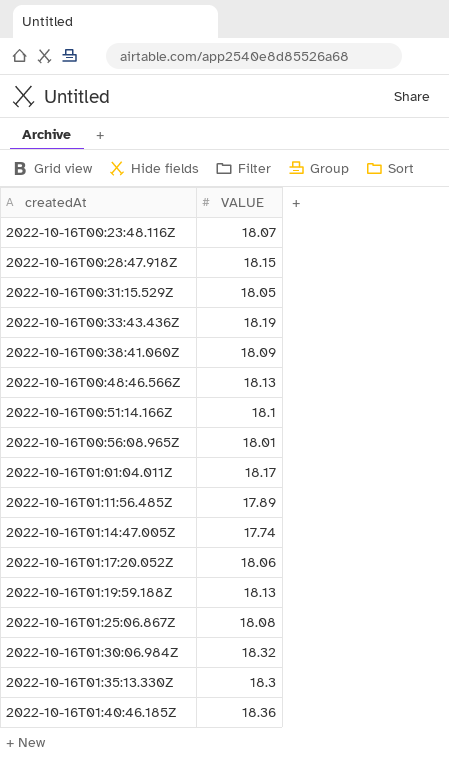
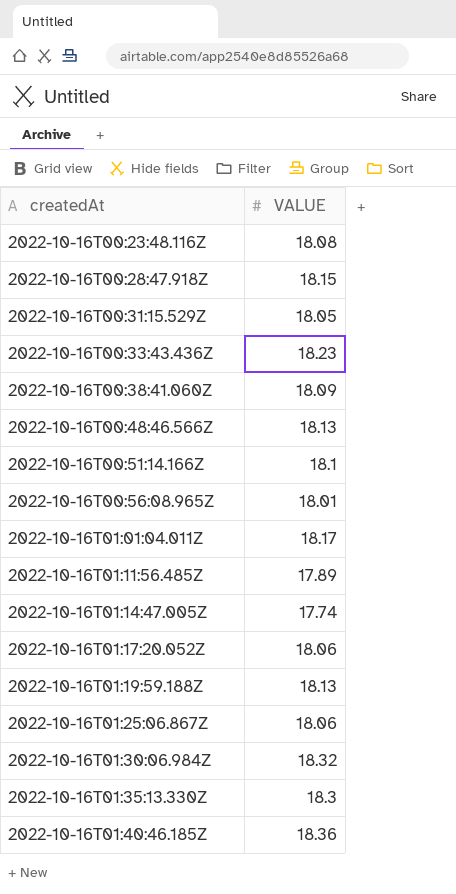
2022-10-16T00:23:48.116Z | VALUE: 18.07 -> 18.08
2022-10-16T00:33:43.436Z | VALUE: 18.19 -> 18.23
2022-10-16T01:25:06.867Z | VALUE: 18.08 -> 18.06

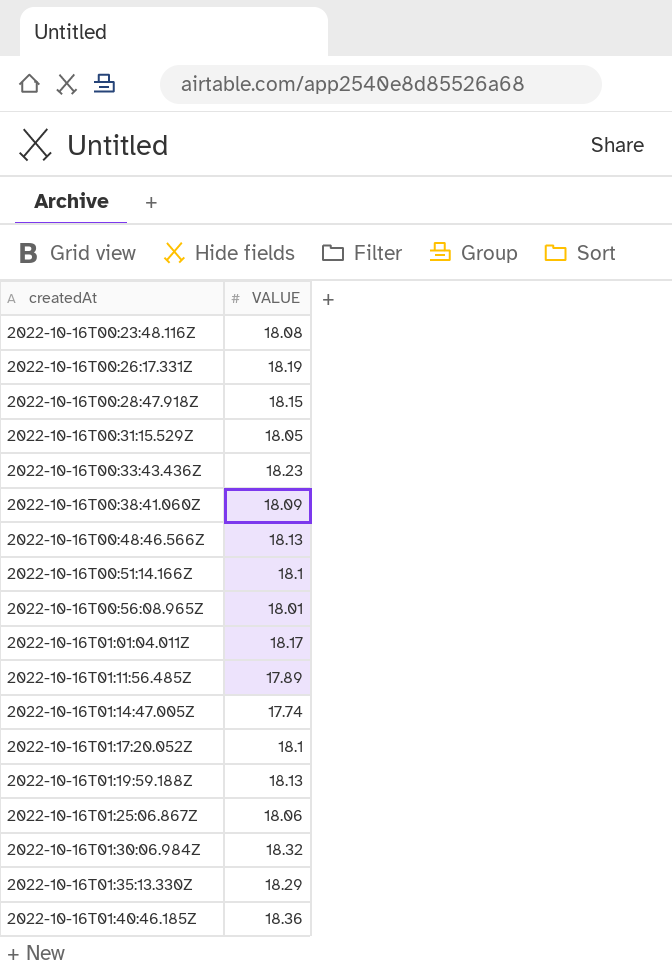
row 2022-10-16T00:26:17.331Z: none -> 18.19
2022-10-16T01:17:20.052Z | VALUE: 18.06 -> 18.1
2022-10-16T01:35:13.330Z | VALUE: 18.3 -> 18.29

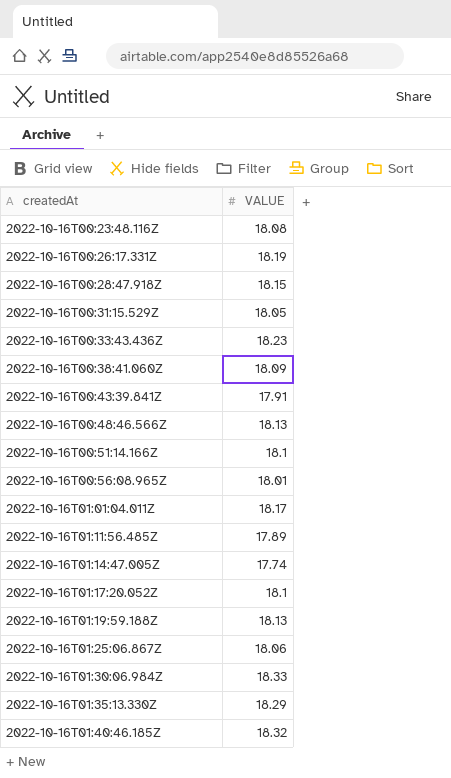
row 2022-10-16T00:43:39.841Z: none -> 17.91
2022-10-16T01:30:06.984Z | VALUE: 18.32 -> 18.33
2022-10-16T01:40:46.185Z | VALUE: 18.36 -> 18.32

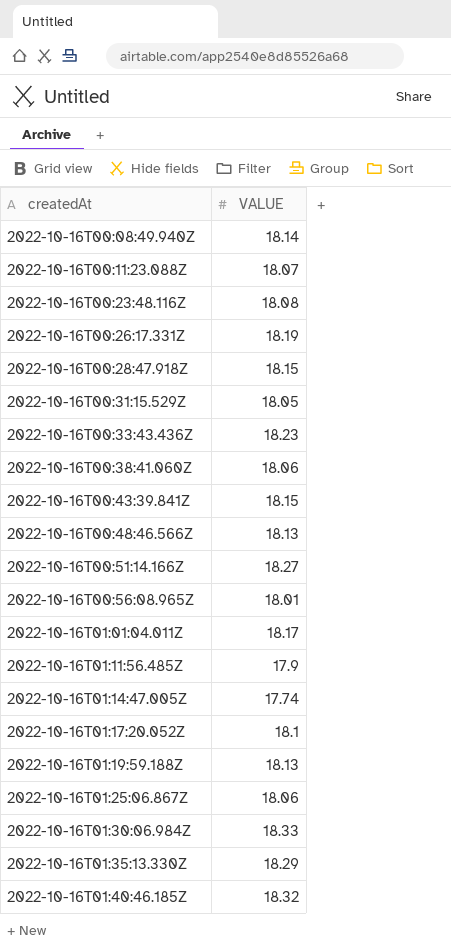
row 2022-10-16T00:08:49.940Z: none -> 18.14
row 2022-10-16T00:11:23.088Z: none -> 18.07
2022-10-16T00:38:41.060Z | VALUE: 18.09 -> 18.06
2022-10-16T00:43:39.841Z | VALUE: 17.91 -> 18.15
2022-10-16T00:51:14.166Z | VALUE: 18.1 -> 18.27
2022-10-16T01:11:56.485Z | VALUE: 17.89 -> 17.9

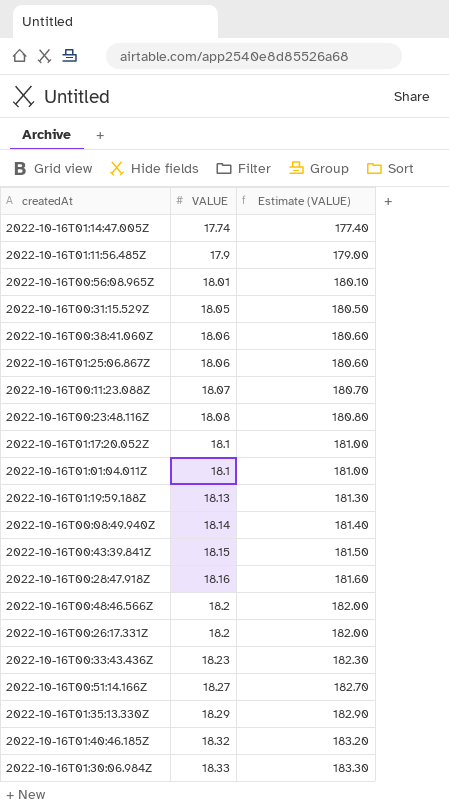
row order: createdAt ascending -> VALUE ascending
column Estimate (VALUE) | formula: none -> [VALUE] * 10
2022-10-16T01:01:04.011Z | VALUE: 18.17 -> 18.1
2022-10-16T00:28:47.918Z | VALUE: 18.15 -> 18.16
2022-10-16T00:48:46.566Z | VALUE: 18.13 -> 18.2
2022-10-16T00:26:17.331Z | VALUE: 18.19 -> 18.2

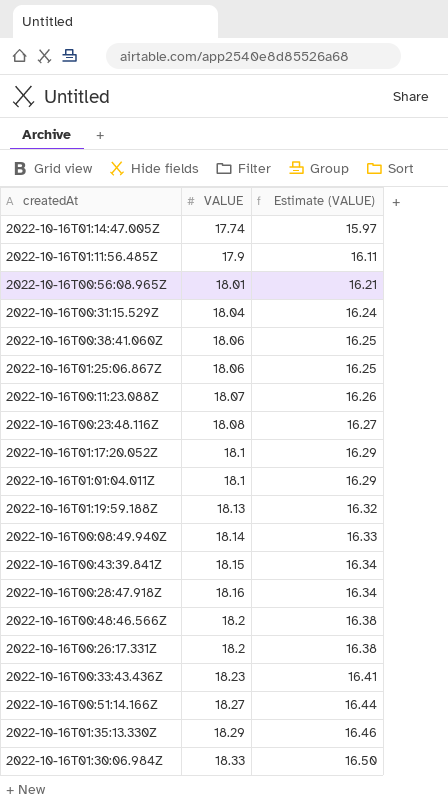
column Estimate (VALUE) | formula: [VALUE] * 10 -> [VALUE] * 0.9
row 2022-10-16T01:40:46.185Z: 18.32 | 183.20 -> none
2022-10-16T00:31:15.529Z | VALUE: 18.05 -> 18.04

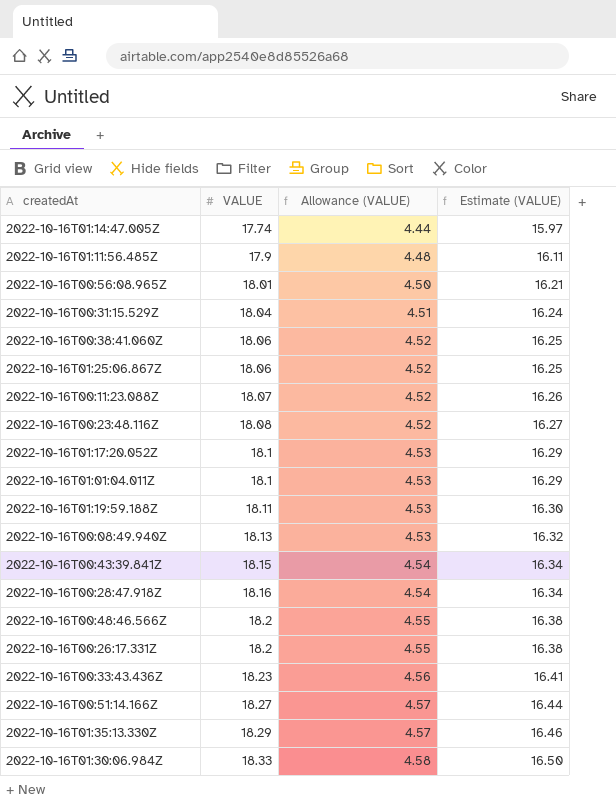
column Allowance (VALUE) | formula: none -> [VALUE] * 0.25
2022-10-16T01:19:59.188Z | VALUE: 18.13 -> 18.11
2022-10-16T01:19:59.188Z | Estimate (VALUE): 16.32 -> 16.30
2022-10-16T00:08:49.940Z | VALUE: 18.14 -> 18.13
2022-10-16T00:08:49.940Z | Estimate (VALUE): 16.33 -> 16.32

